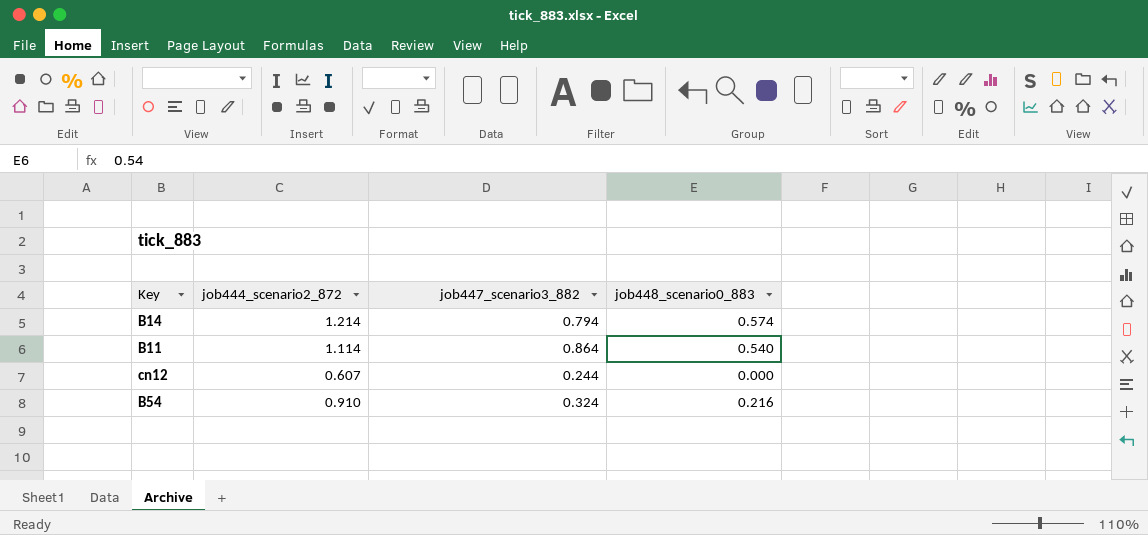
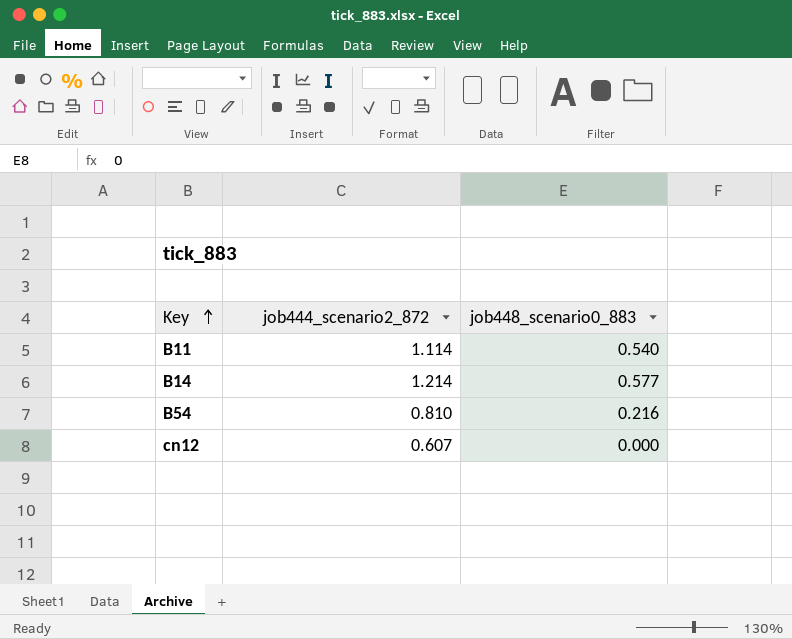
row order: none -> Key ascending
column job447_scenario3_882 | position: 3 -> none
B14 | job448_scenario0_883: 0.574 -> 0.577
B54 | job444_scenario2_872: 0.910 -> 0.810

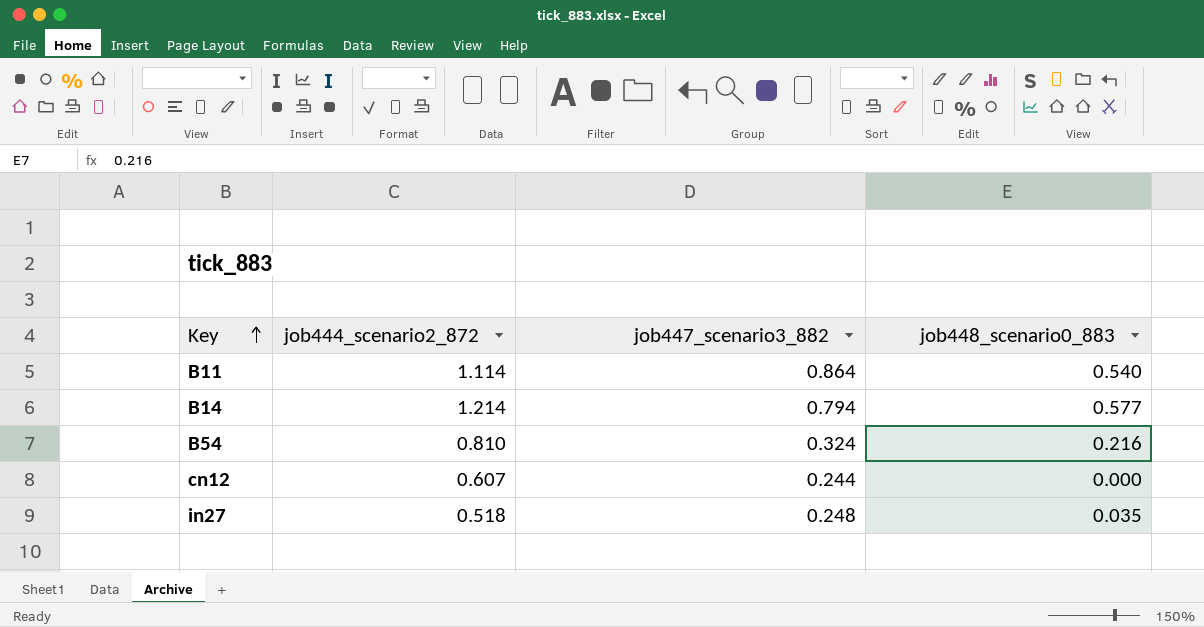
column job447_scenario3_882 | position: none -> 3
row in27: none -> 0.518 | 0.248 | 0.035

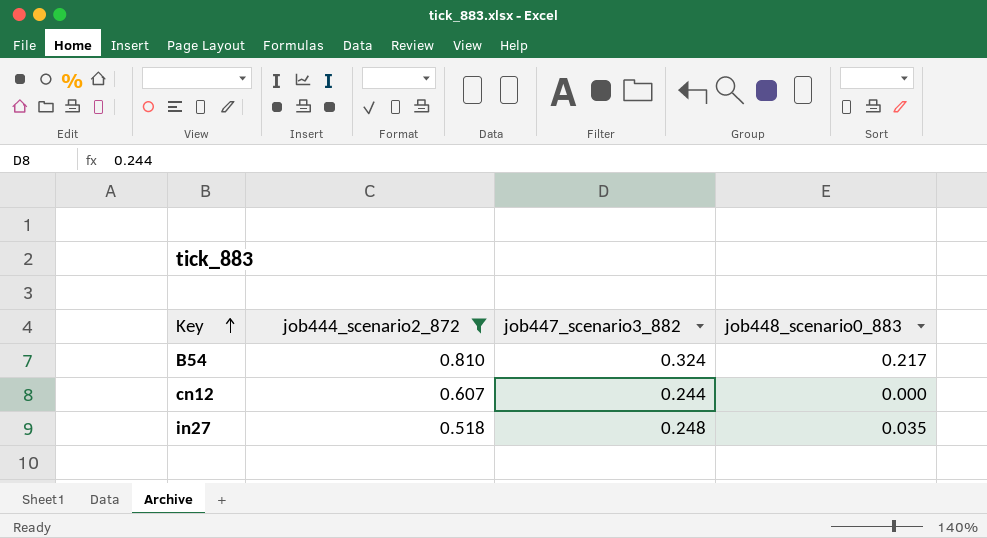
filter: none -> job444_scenario2_872 <= 0.810
B54 | job448_scenario0_883: 0.216 -> 0.217

